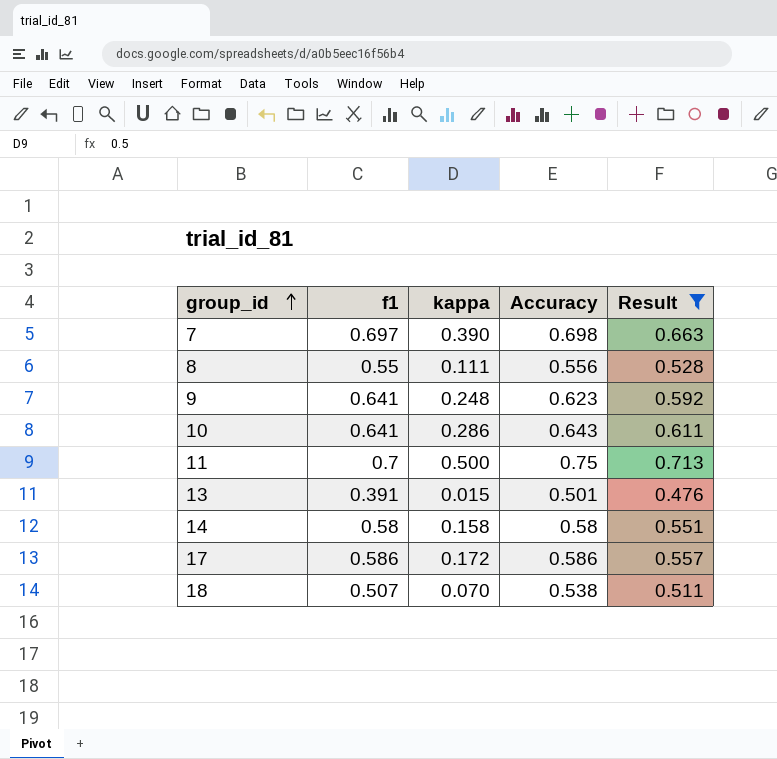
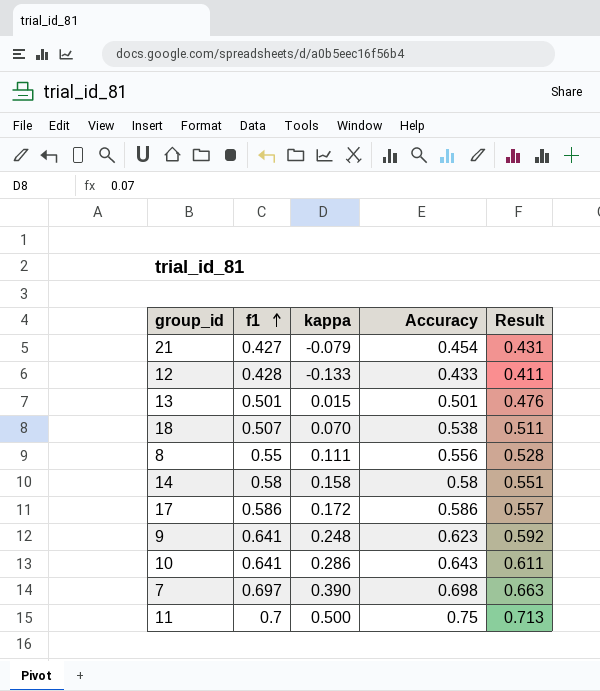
filter: Result >= 0.476 -> none
row order: group_id ascending -> f1 ascending
13 | f1: 0.391 -> 0.501

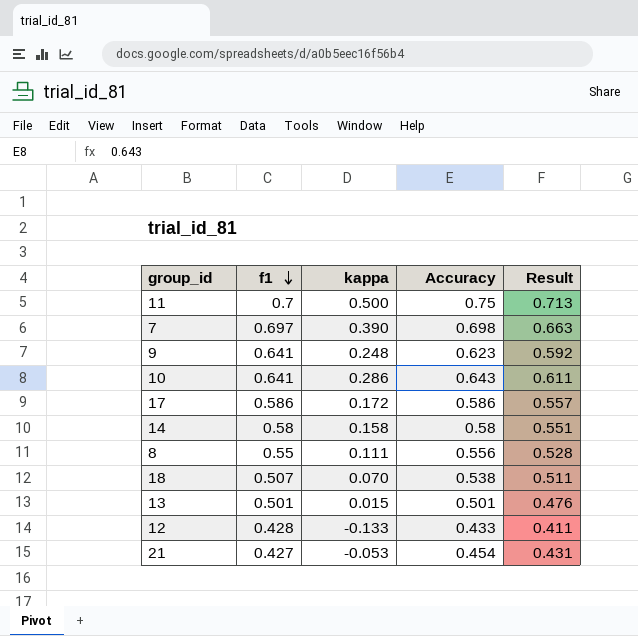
row order: f1 ascending -> f1 descending
21 | kappa: -0.079 -> -0.053

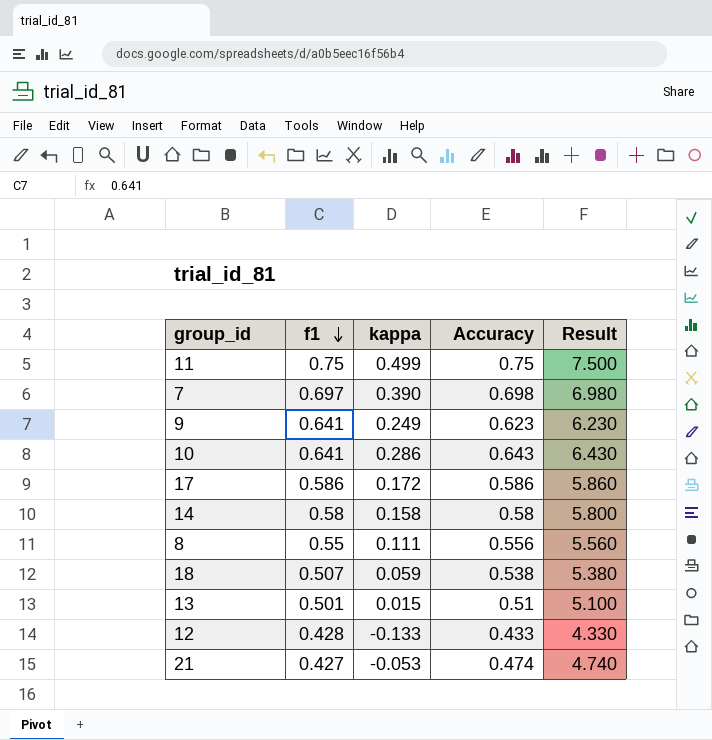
column Result | formula: [Accuracy] * 0.95 -> [Accuracy] * 10
11 | f1: 0.7 -> 0.75
11 | kappa: 0.500 -> 0.499
9 | kappa: 0.248 -> 0.249
18 | kappa: 0.070 -> 0.059
13 | Accuracy: 0.501 -> 0.51
21 | Accuracy: 0.454 -> 0.474

